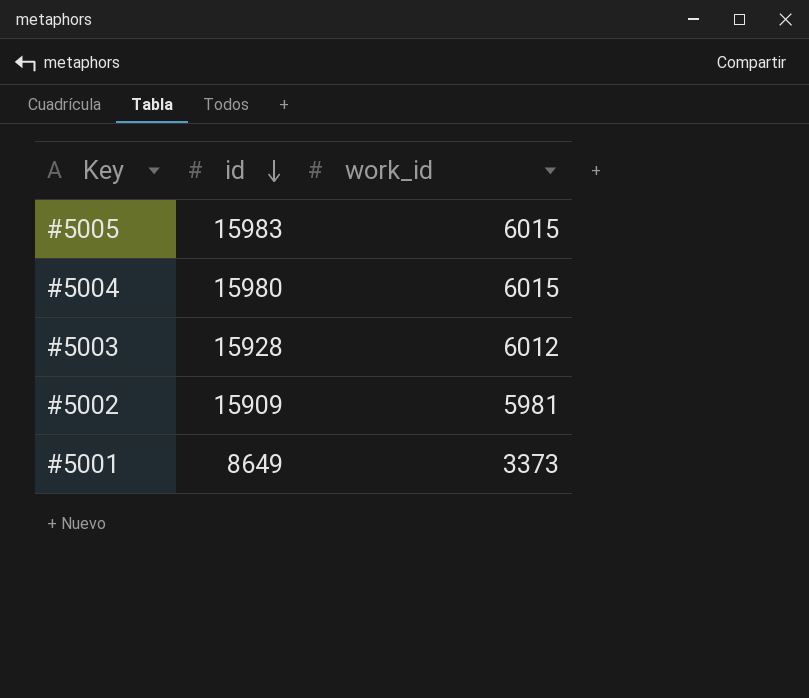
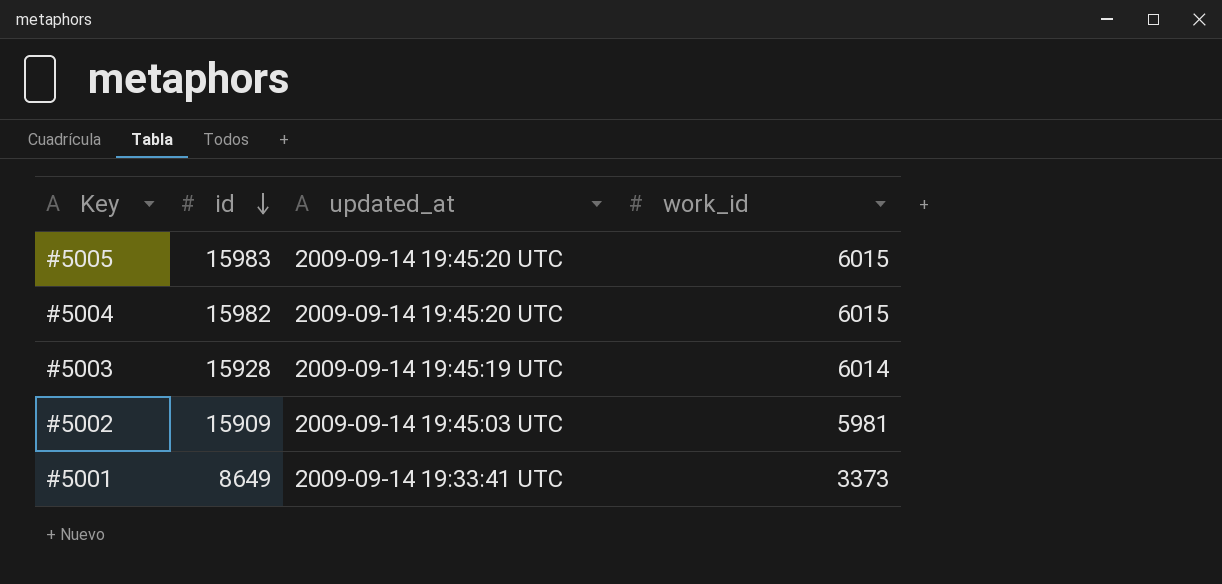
column updated_at | position: none -> 3
#5004 | id: 15980 -> 15982
#5003 | work_id: 6012 -> 6014

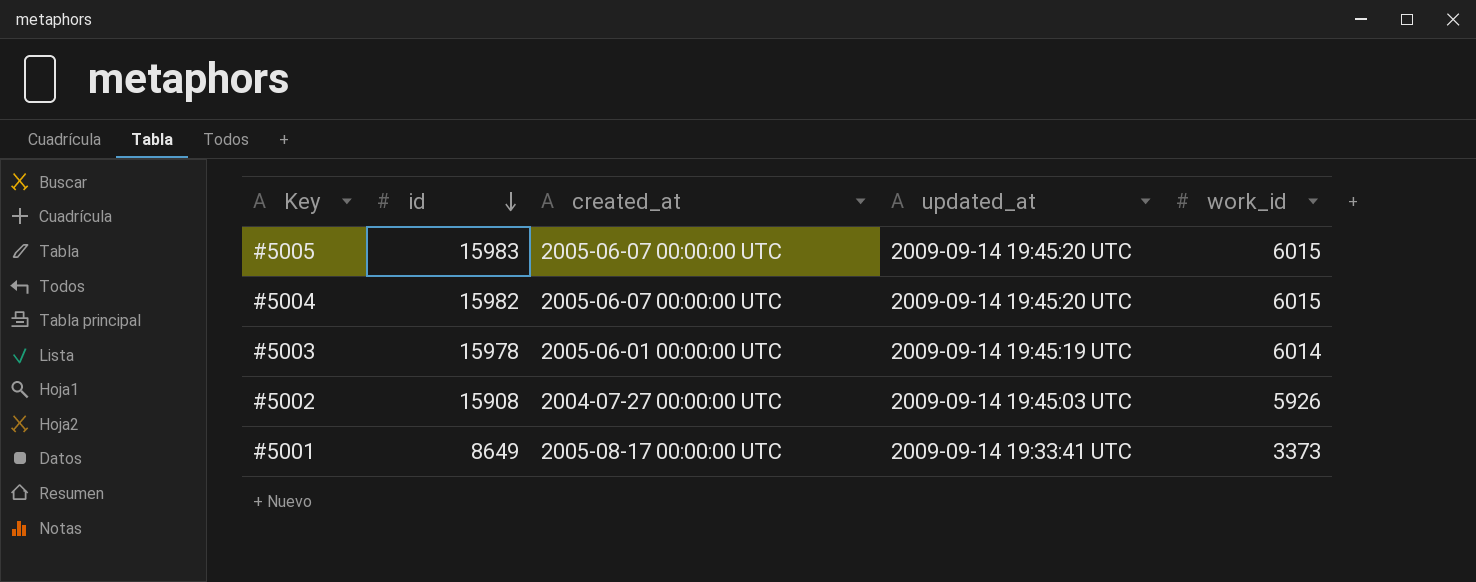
column created_at | position: none -> 3
#5003 | id: 15928 -> 15978
#5002 | id: 15909 -> 15908
#5002 | work_id: 5981 -> 5926

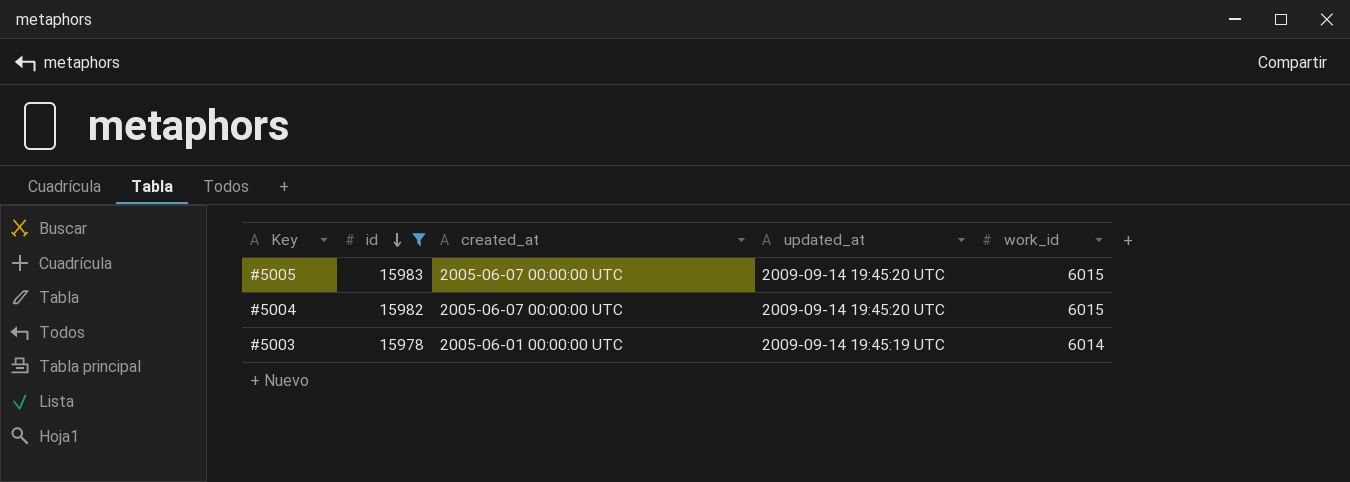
filter: none -> id >= 15978

